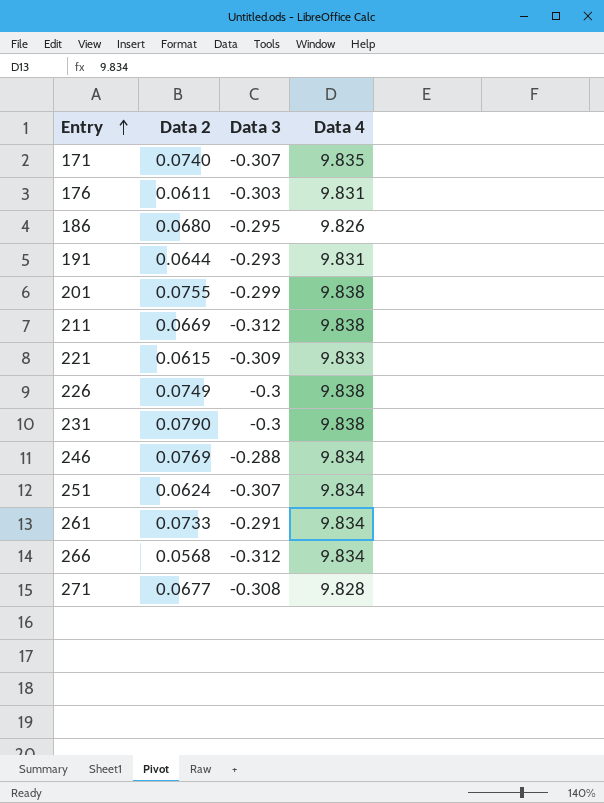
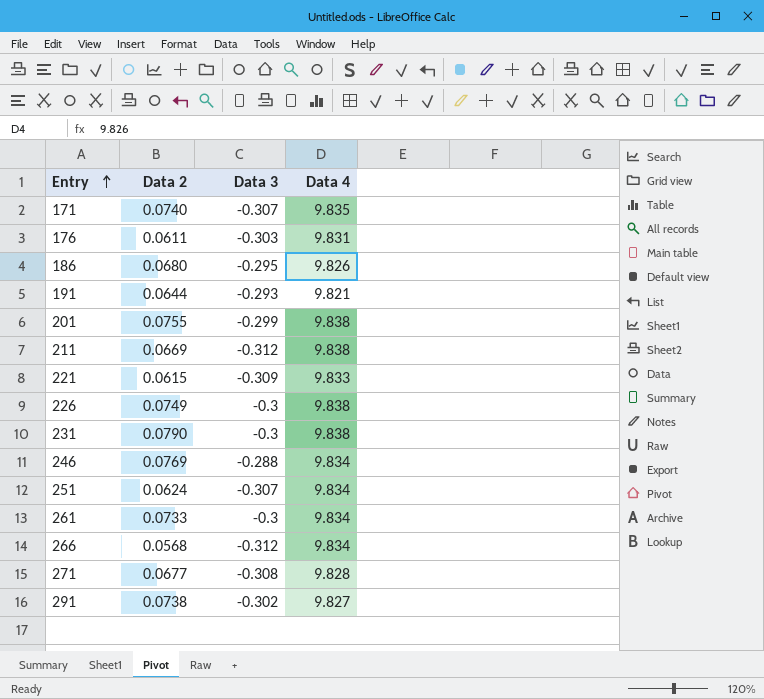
191 | Data 4: 9.831 -> 9.821
261 | Data 3: -0.291 -> -0.3
row 291: none -> 0.0738 | -0.302 | 9.827

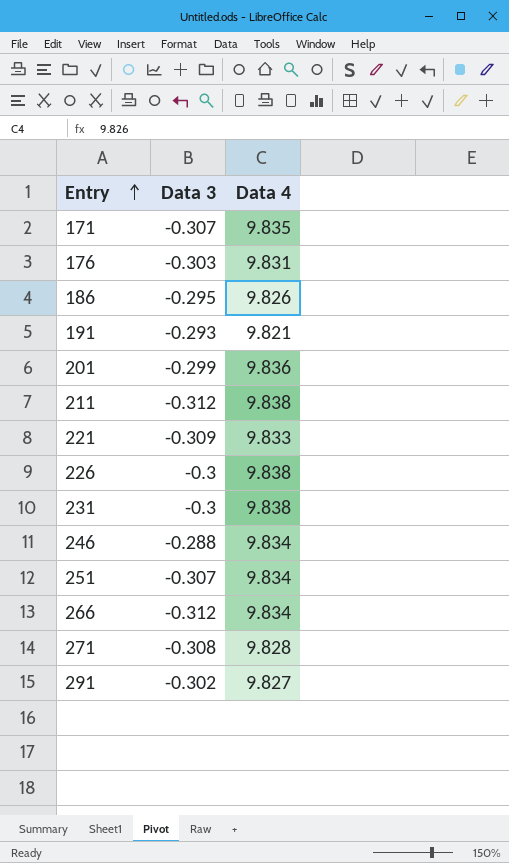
column Data 2 | position: 2 -> none
row 261: 0.0733 | -0.3 | 9.834 -> none
201 | Data 4: 9.838 -> 9.836

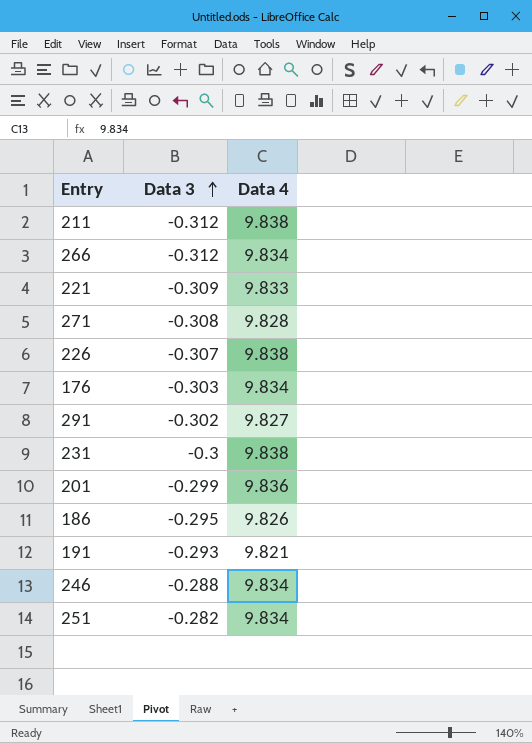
row order: Entry ascending -> Data 3 ascending
row 171: -0.307 | 9.835 -> none
226 | Data 3: -0.3 -> -0.307
176 | Data 4: 9.831 -> 9.834
251 | Data 3: -0.307 -> -0.282

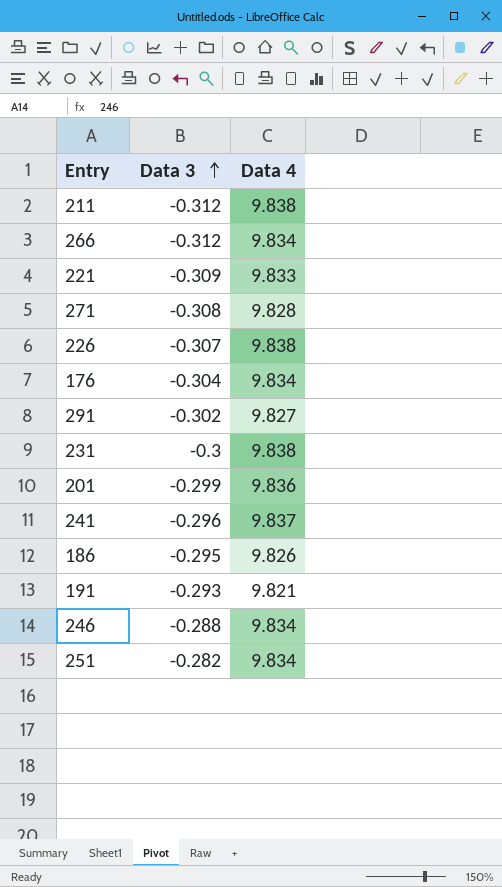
176 | Data 3: -0.303 -> -0.304
row 241: none -> -0.296 | 9.837

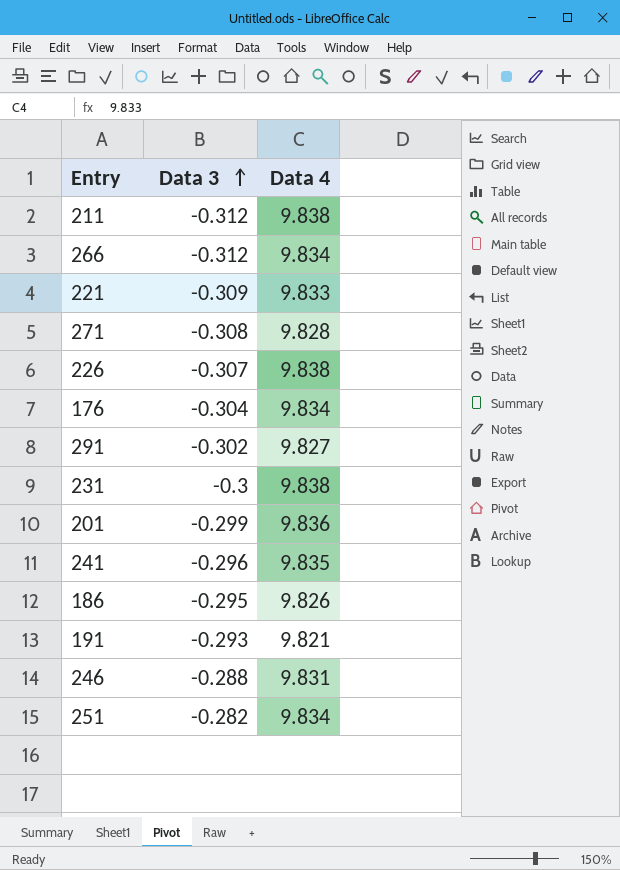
241 | Data 4: 9.837 -> 9.835
246 | Data 4: 9.834 -> 9.831

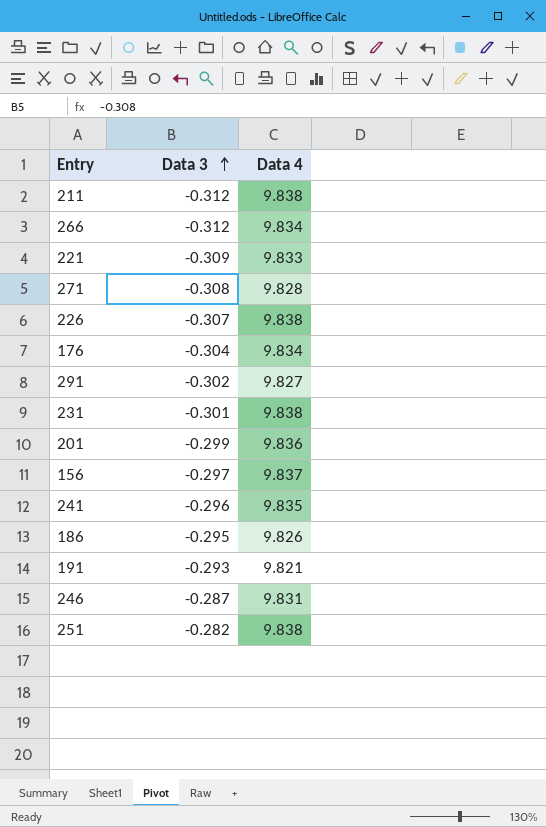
231 | Data 3: -0.3 -> -0.301
row 156: none -> -0.297 | 9.837
246 | Data 3: -0.288 -> -0.287
251 | Data 4: 9.834 -> 9.838

